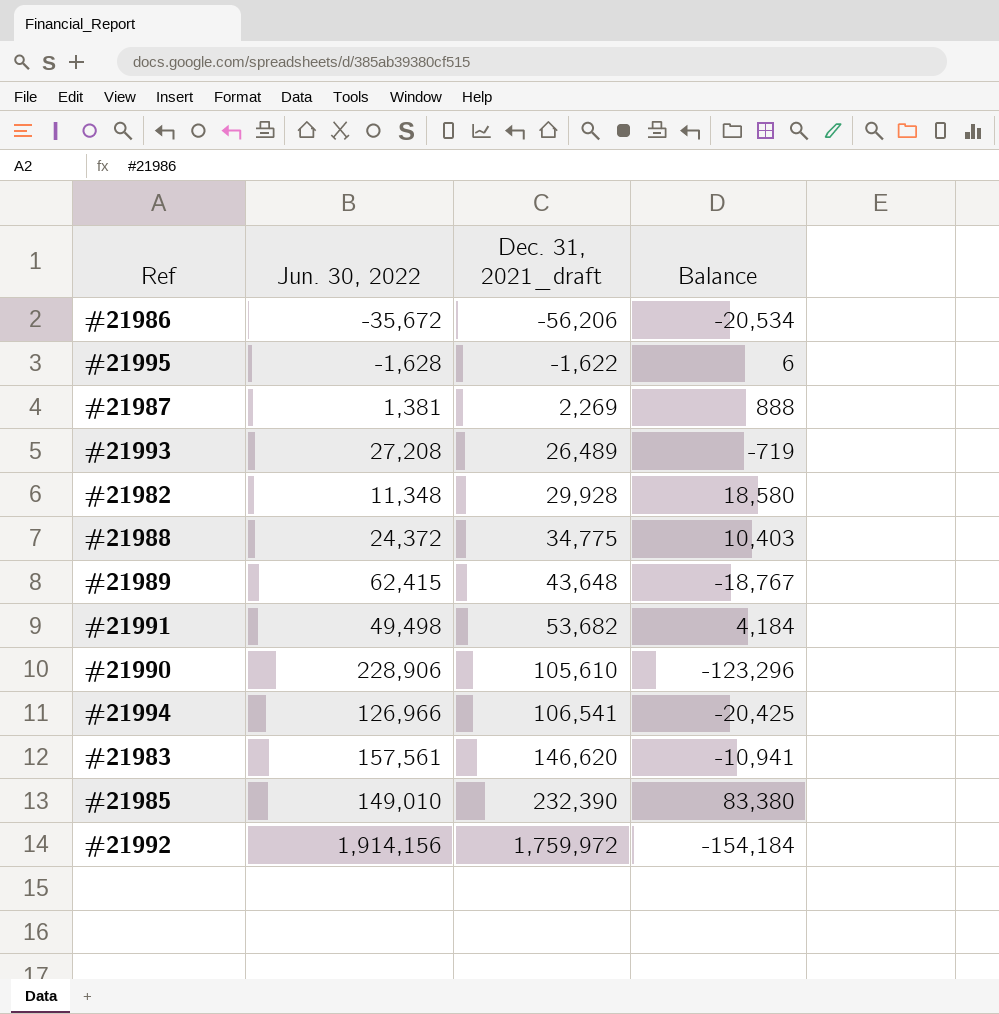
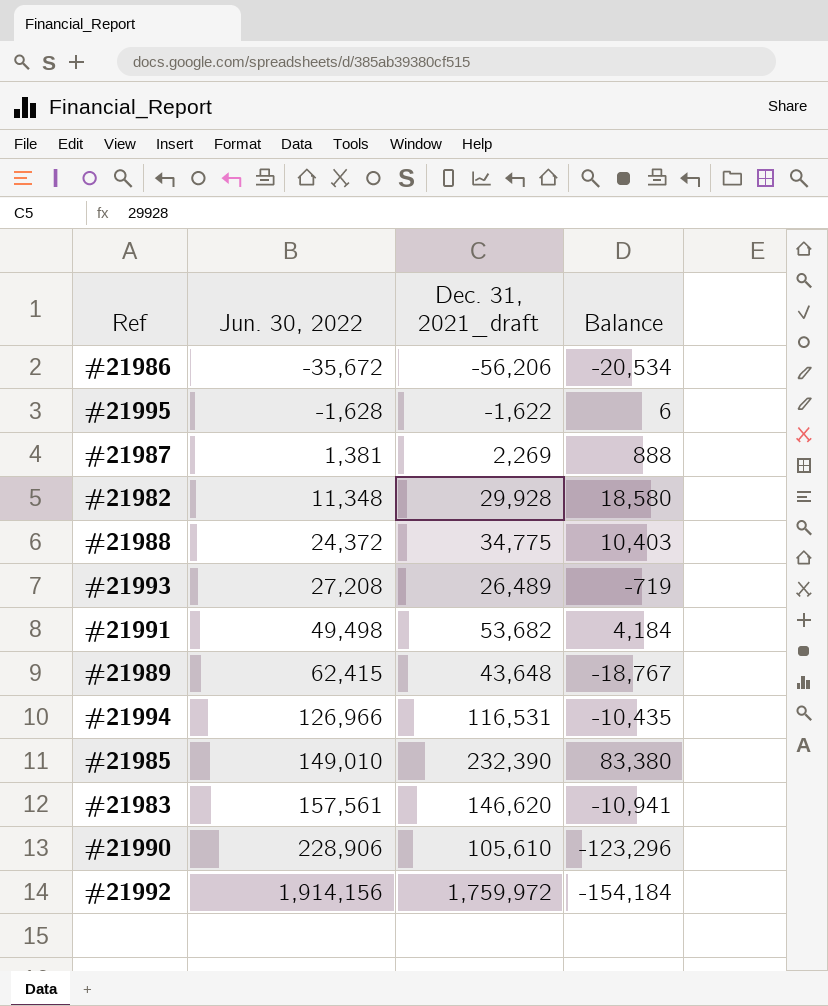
row order: Dec. 31, 2021_draft ascending -> Jun. 30, 2022 ascending
#21994 | Dec. 31, 2021_draft: 106,541 -> 116,531
#21994 | Balance: -20,425 -> -10,435

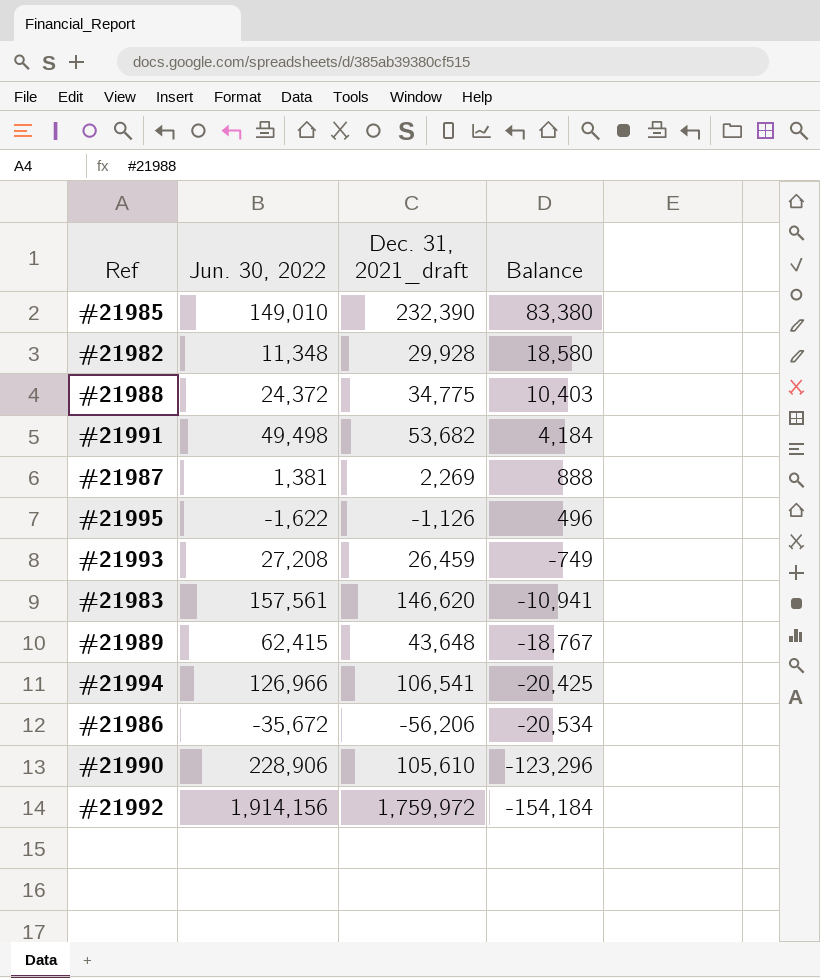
row order: Jun. 30, 2022 ascending -> Balance descending
#21995 | Jun. 30, 2022: -1,628 -> -1,622
#21995 | Dec. 31, 2021_draft: -1,622 -> -1,126
#21995 | Balance: 6 -> 496
#21993 | Dec. 31, 2021_draft: 26,489 -> 26,459
#21993 | Balance: -719 -> -749
#21994 | Dec. 31, 2021_draft: 116,531 -> 106,541
#21994 | Balance: -10,435 -> -20,425

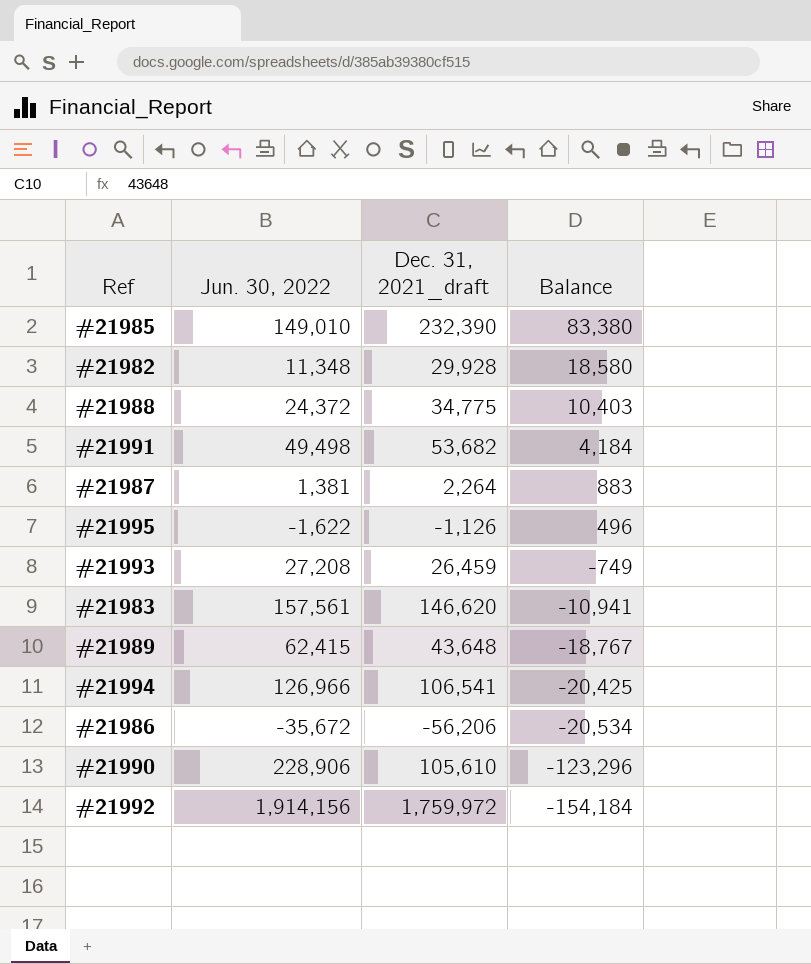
#21987 | Dec. 31, 2021_draft: 2,269 -> 2,264
#21987 | Balance: 888 -> 883

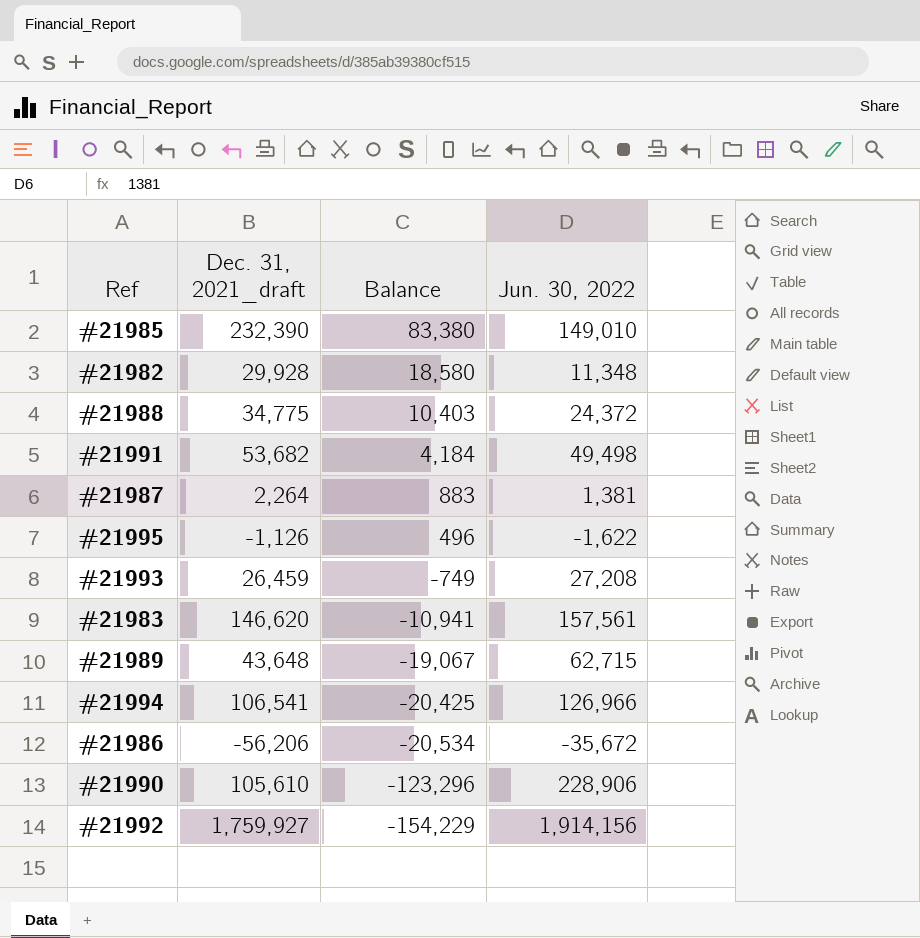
column Jun. 30, 2022 | position: 2 -> 4
#21989 | Balance: -18,767 -> -19,067
#21989 | Jun. 30, 2022: 62,415 -> 62,715
#21992 | Dec. 31, 2021_draft: 1,759,972 -> 1,759,927
#21992 | Balance: -154,184 -> -154,229

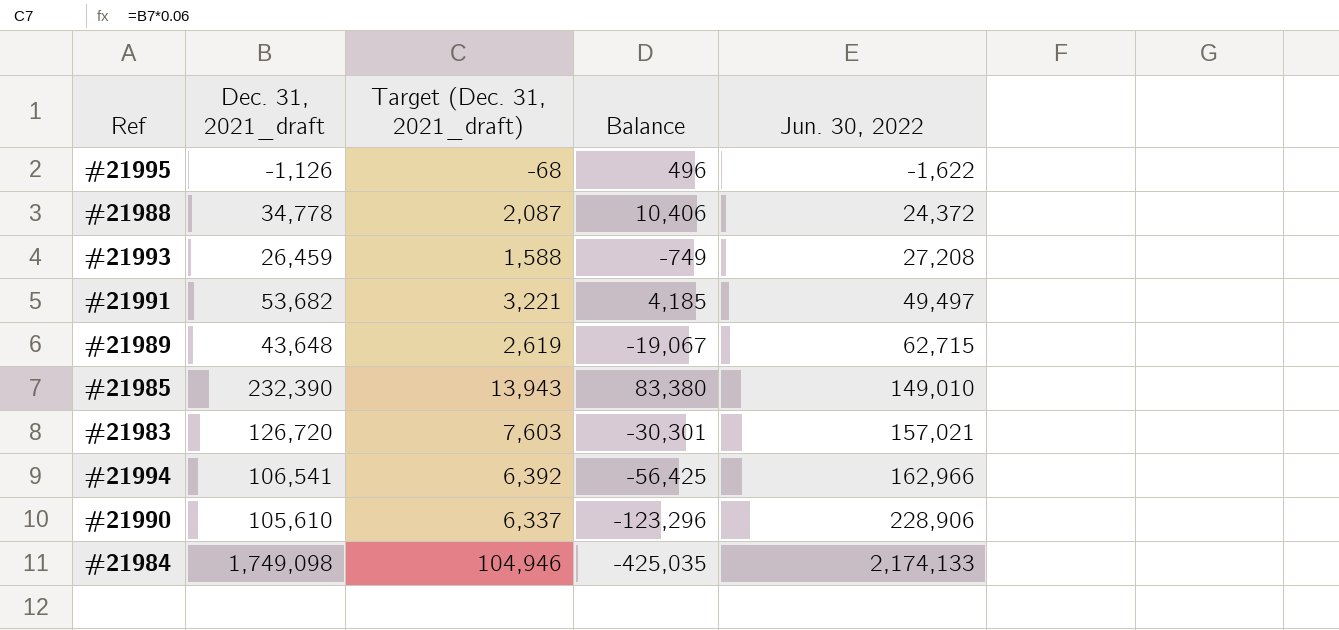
row order: Balance descending -> Jun. 30, 2022 ascending
column Target (Dec. 31, 2021_draft) | formula: none -> [Dec. 31, 2021_draft] * 0.06
row #21982: 29,928 | 18,580 | 11,348 -> none
row #21987: 2,264 | 883 | 1,381 -> none
row #21986: -56,206 | -20,534 | -35,672 -> none
row #21992: 1,759,927 | -154,229 | 1,914,156 -> none
#21988 | Dec. 31, 2021_draft: 34,775 -> 34,778
#21988 | Balance: 10,403 -> 10,406
#21991 | Balance: 4,184 -> 4,185
#21991 | Jun. 30, 2022: 49,498 -> 49,497
#21983 | Dec. 31, 2021_draft: 146,620 -> 126,720
#21983 | Balance: -10,941 -> -30,301
#21983 | Jun. 30, 2022: 157,561 -> 157,021
#21994 | Balance: -20,425 -> -56,425
#21994 | Jun. 30, 2022: 126,966 -> 162,966
row #21984: none -> 1,749,098 | 104,946 | -425,035 | 2,174,133

